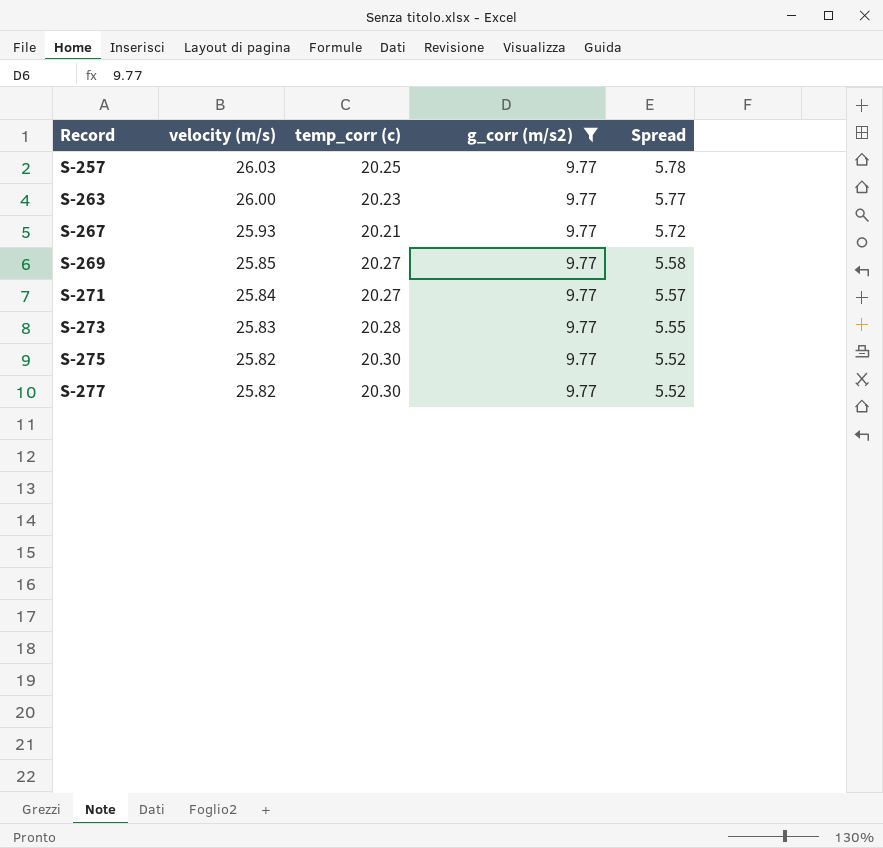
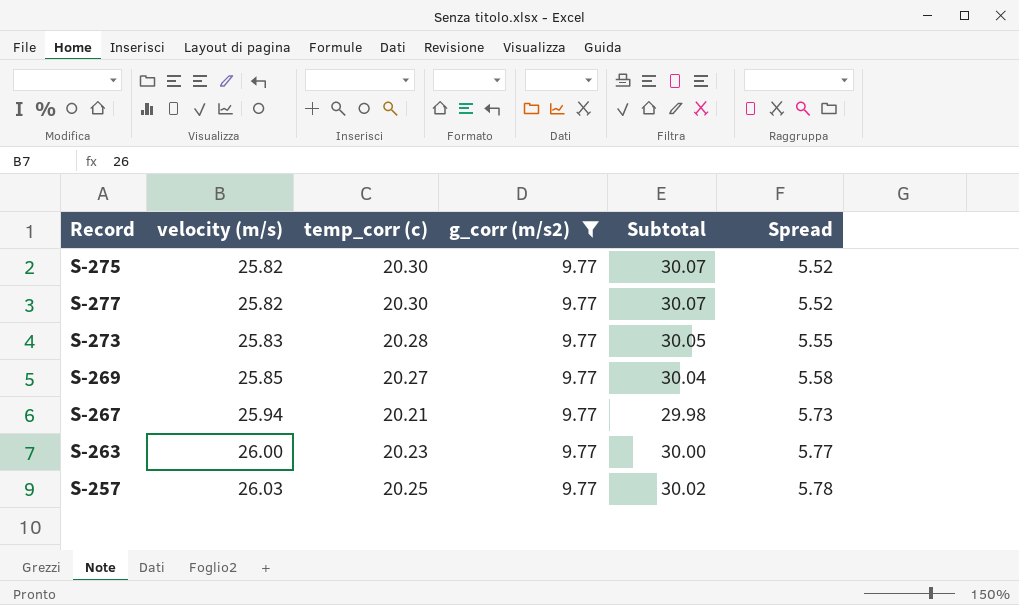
row order: Record ascending -> velocity (m/s) ascending
column Subtotal | formula: none -> [temp_corr (c)] + [g_corr (m/s2)]
row S-271: 25.84 | 20.27 | 9.77 | 5.57 -> none
S-267 | velocity (m/s): 25.93 -> 25.94
S-267 | Spread: 5.72 -> 5.73

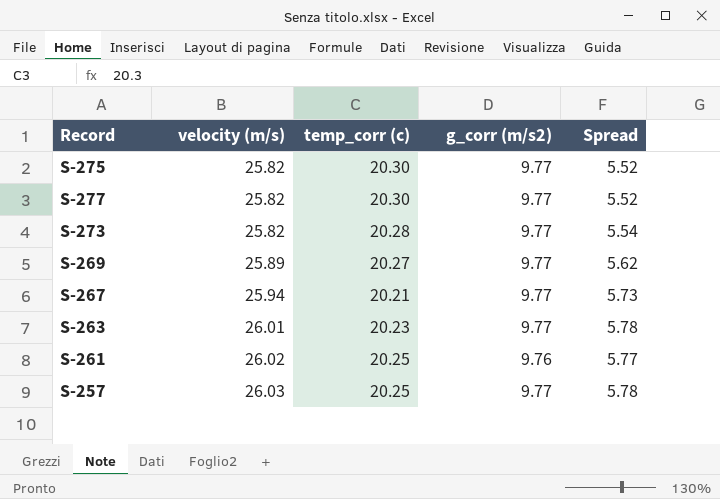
filter: g_corr (m/s2) = 9.77 -> none
column Subtotal | formula: [temp_corr (c)] + [g_corr (m/s2)] -> none
S-273 | velocity (m/s): 25.83 -> 25.82
S-273 | Spread: 5.55 -> 5.54
S-269 | velocity (m/s): 25.85 -> 25.89
S-269 | Spread: 5.58 -> 5.62
S-263 | velocity (m/s): 26.00 -> 26.01
S-263 | Spread: 5.77 -> 5.78

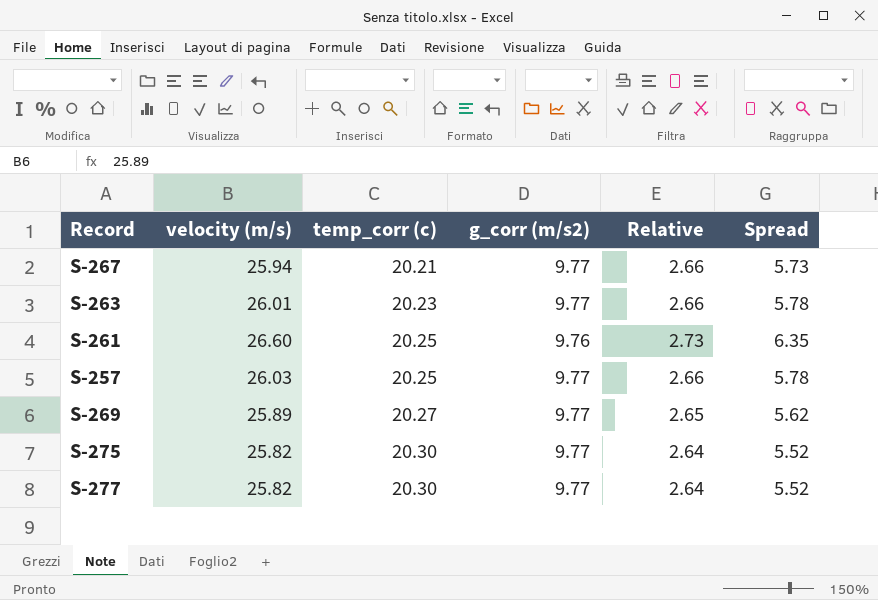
row order: velocity (m/s) ascending -> temp_corr (c) ascending
column Relative | formula: none -> [velocity (m/s)] / [g_corr (m/s2)]
row S-273: 25.82 | 20.28 | 9.77 | 5.54 -> none
S-261 | velocity (m/s): 26.02 -> 26.60
S-261 | Spread: 5.77 -> 6.35

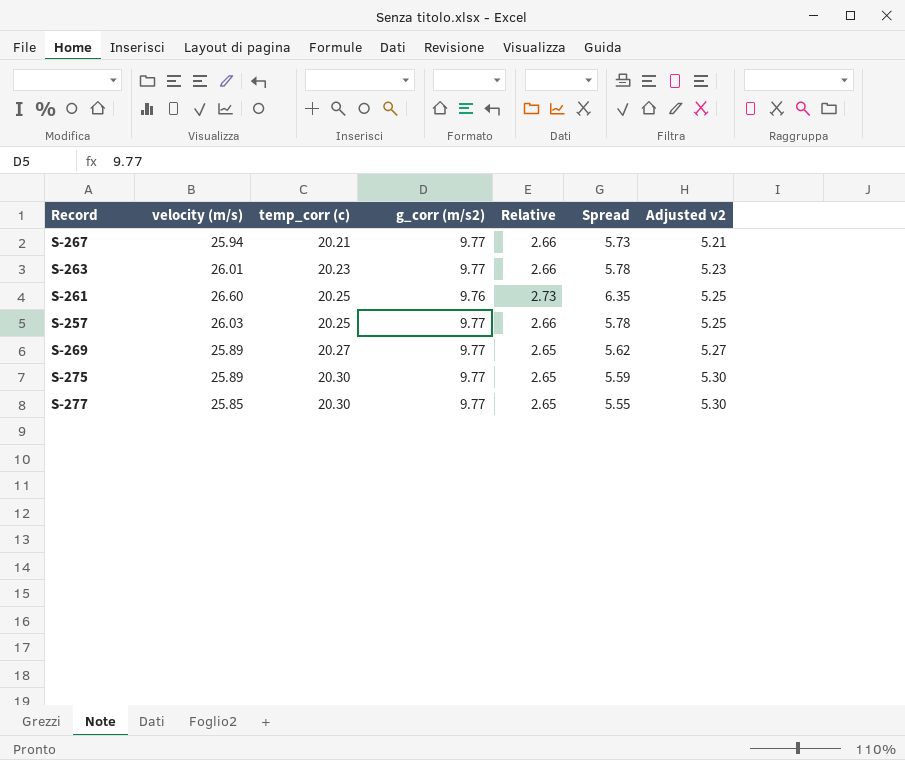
column Adjusted v2 | formula: none -> [temp_corr (c)] - 15
S-275 | velocity (m/s): 25.82 -> 25.89
S-275 | Relative: 2.64 -> 2.65
S-275 | Spread: 5.52 -> 5.59
S-277 | velocity (m/s): 25.82 -> 25.85
S-277 | Relative: 2.64 -> 2.65
S-277 | Spread: 5.52 -> 5.55

